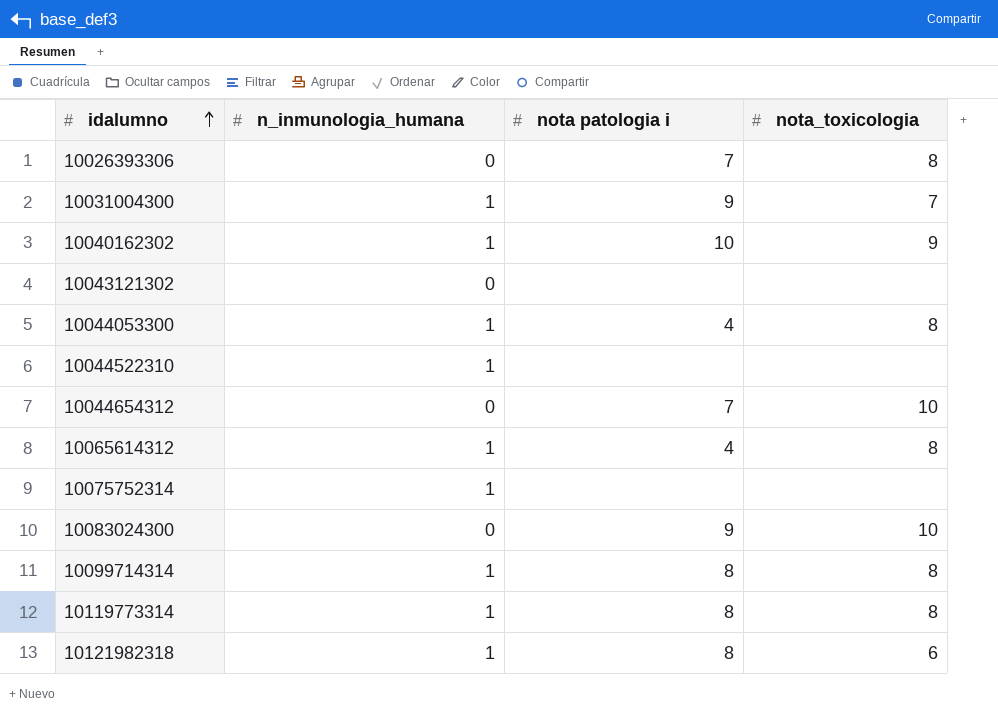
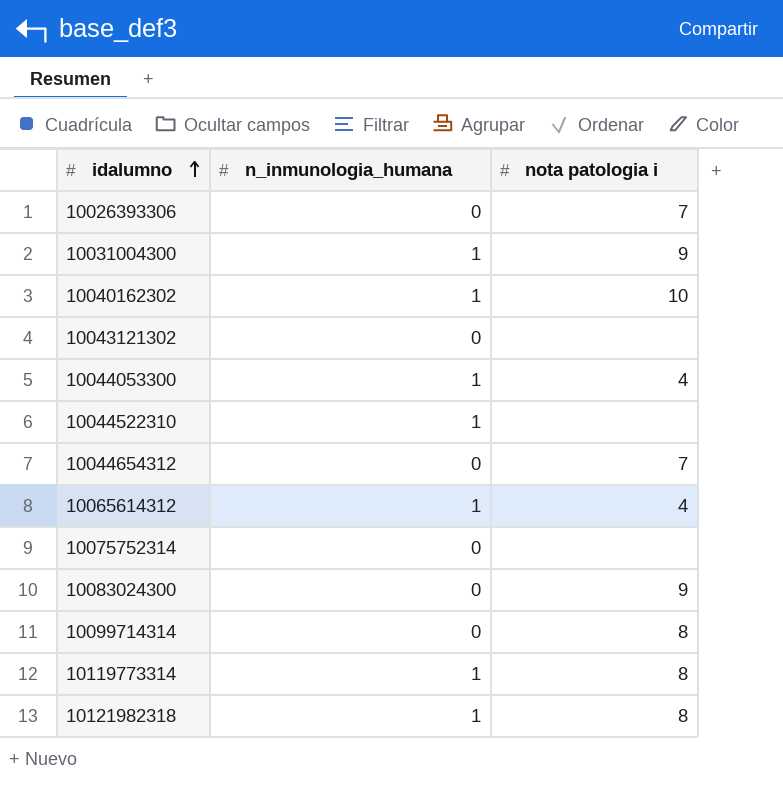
column nota_toxicologia | position: 4 -> none
10075752314 | n_inmunologia_humana: 1 -> 0
10099714314 | n_inmunologia_humana: 1 -> 0

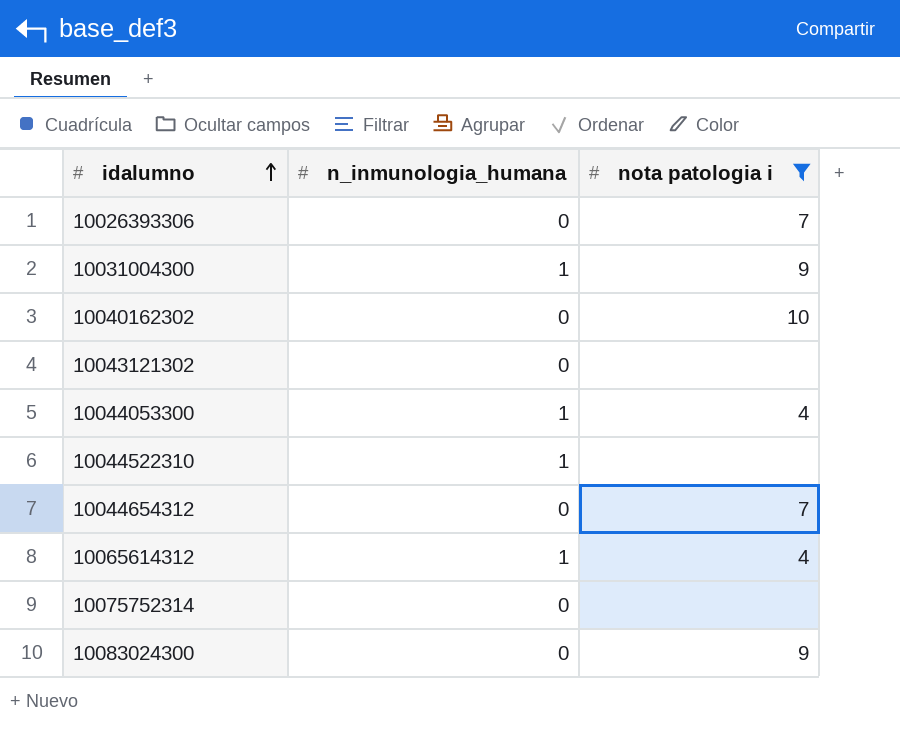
filter: none -> nota patologia i != 8
10040162302 | n_inmunologia_humana: 1 -> 0

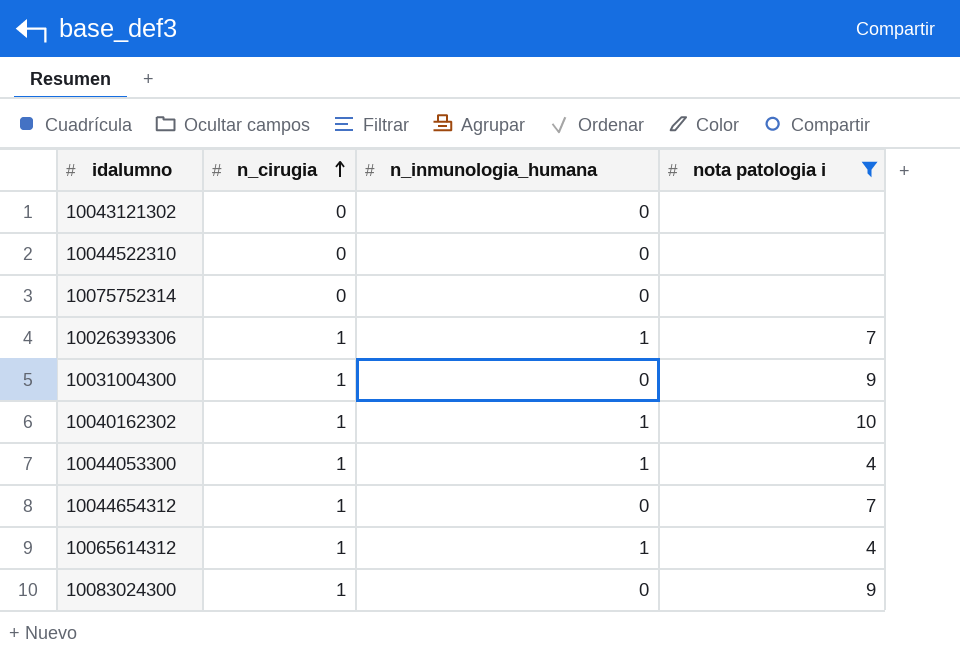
row order: idalumno ascending -> n_cirugia ascending
column n_cirugia | position: none -> 2
10044522310 | n_inmunologia_humana: 1 -> 0
10026393306 | n_inmunologia_humana: 0 -> 1
10031004300 | n_inmunologia_humana: 1 -> 0
10040162302 | n_inmunologia_humana: 0 -> 1

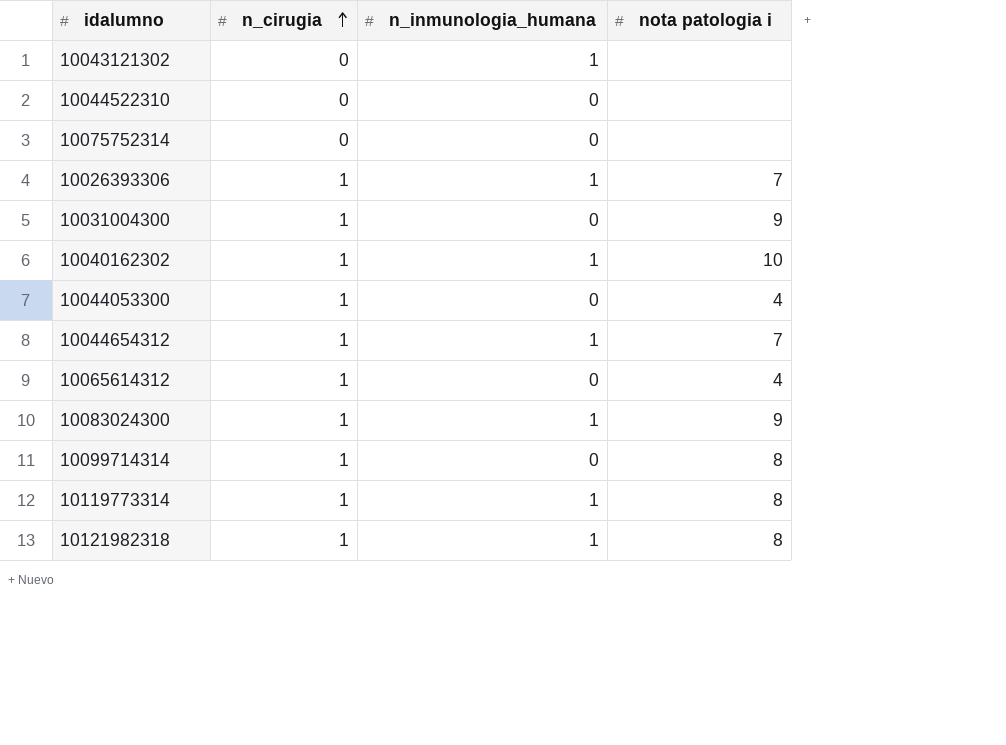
filter: nota patologia i != 8 -> none
10043121302 | n_inmunologia_humana: 0 -> 1
10044053300 | n_inmunologia_humana: 1 -> 0
10044654312 | n_inmunologia_humana: 0 -> 1
10065614312 | n_inmunologia_humana: 1 -> 0
10083024300 | n_inmunologia_humana: 0 -> 1

